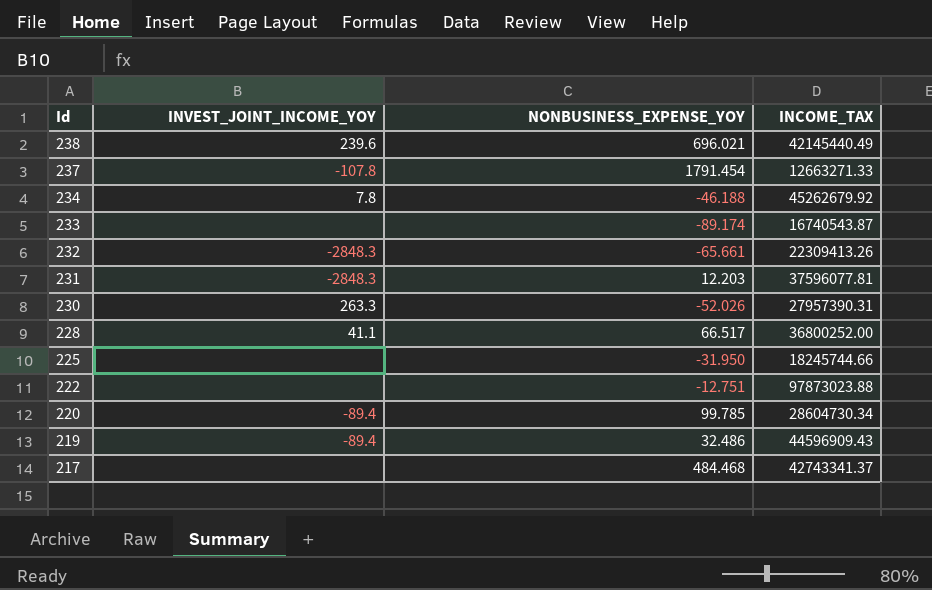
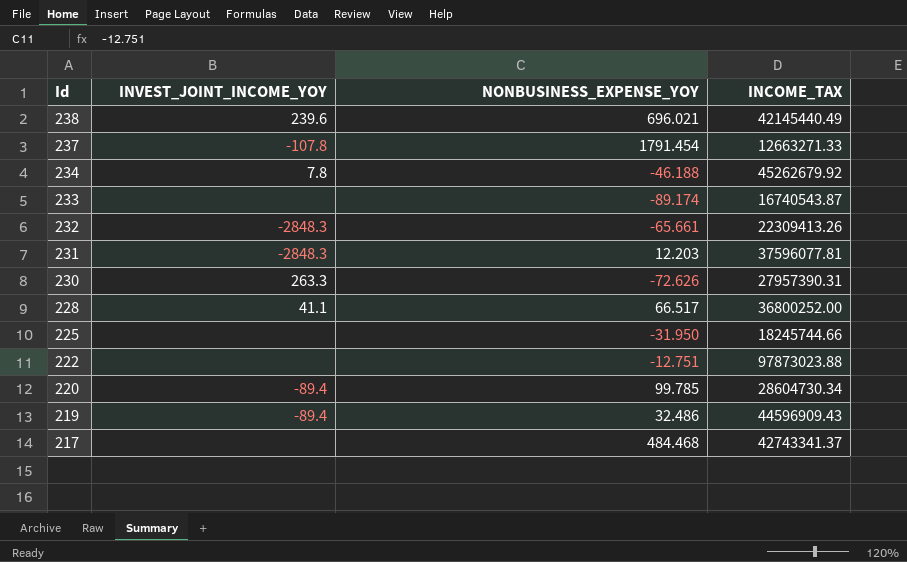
230 | NONBUSINESS_EXPENSE_YOY: -52.026 -> -72.626

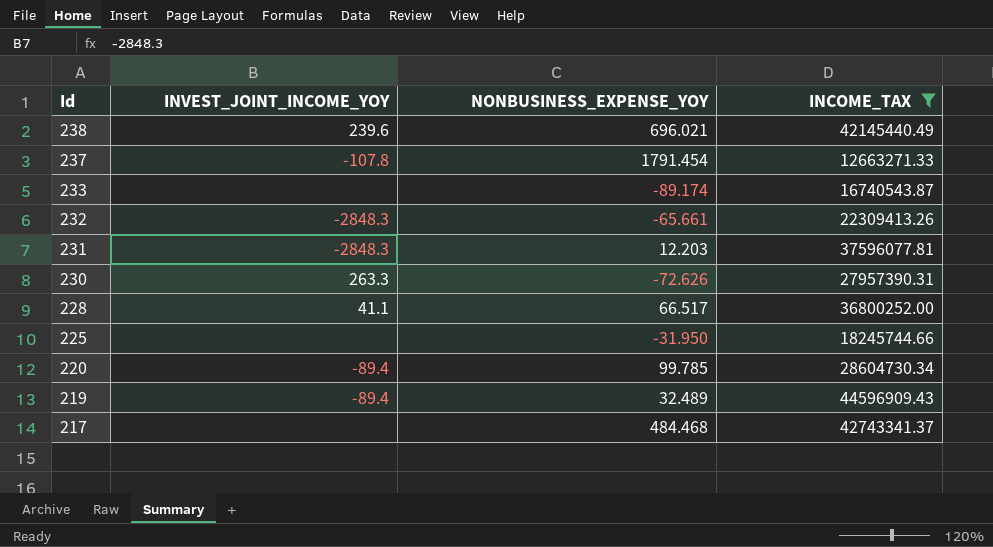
filter: none -> INCOME_TAX <= 44596909.43
219 | NONBUSINESS_EXPENSE_YOY: 32.486 -> 32.489

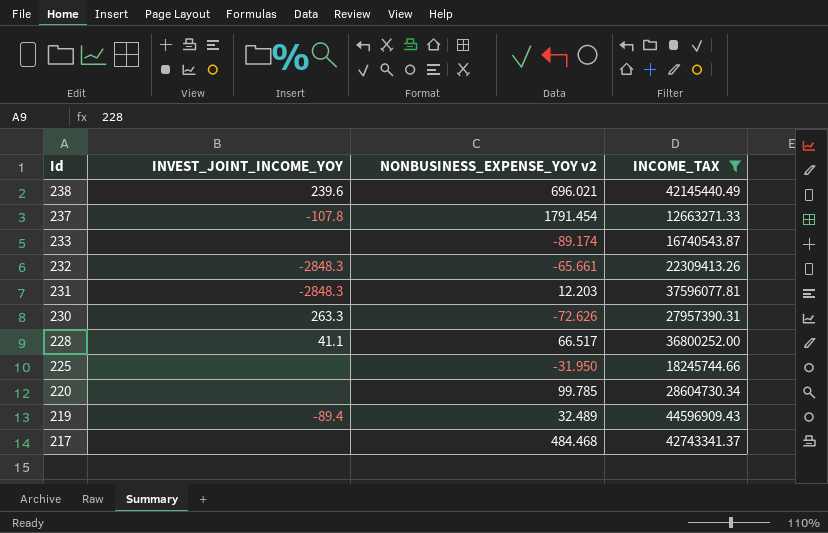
column name: NONBUSINESS_EXPENSE_YOY -> NONBUSINESS_EXPENSE_YOY v2
220 | INVEST_JOINT_INCOME_YOY: -89.4 -> none

